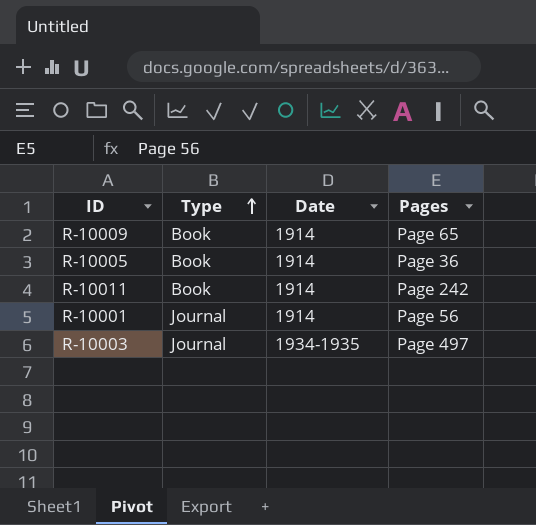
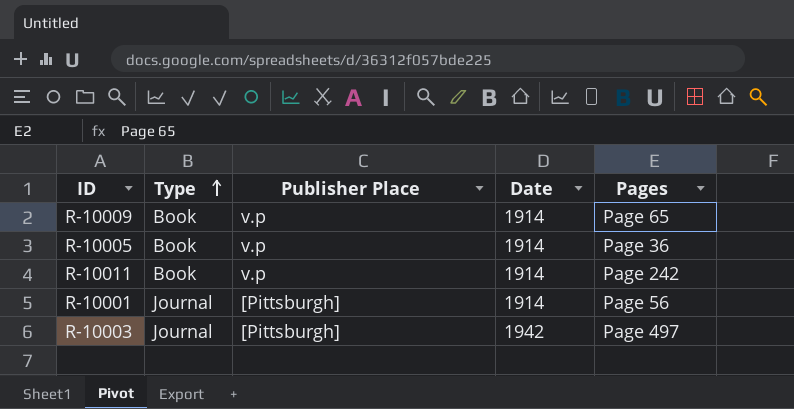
column Publisher Place | position: none -> 3
R-10003 | Date: 1934-1935 -> 1942

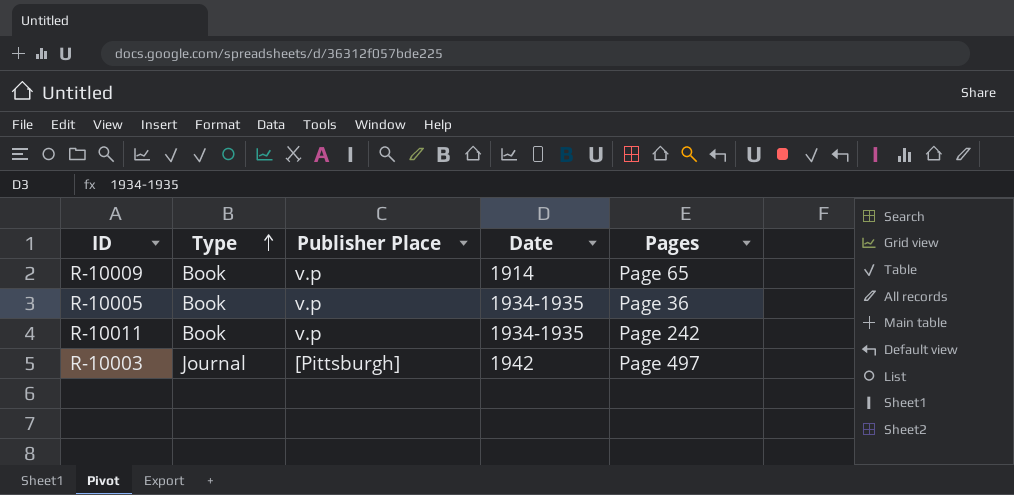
row R-10001: Journal | [Pittsburgh] | 1914 | Page 56 -> none
R-10005 | Date: 1914 -> 1934-1935
R-10011 | Date: 1914 -> 1934-1935

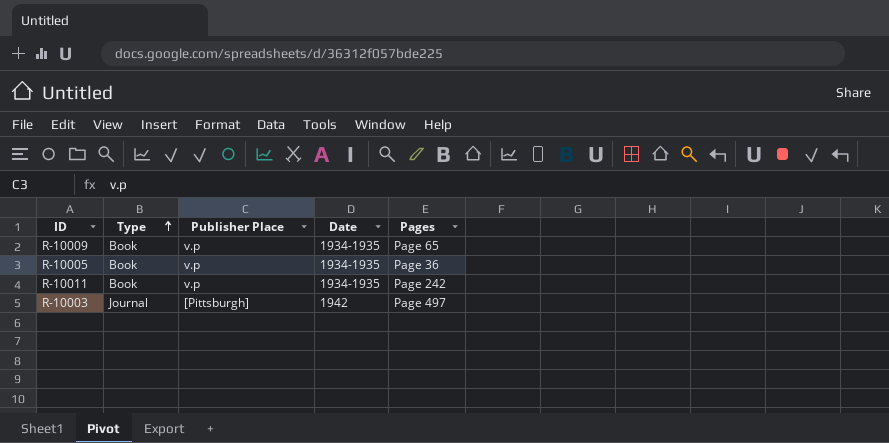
R-10009 | Date: 1914 -> 1934-1935

